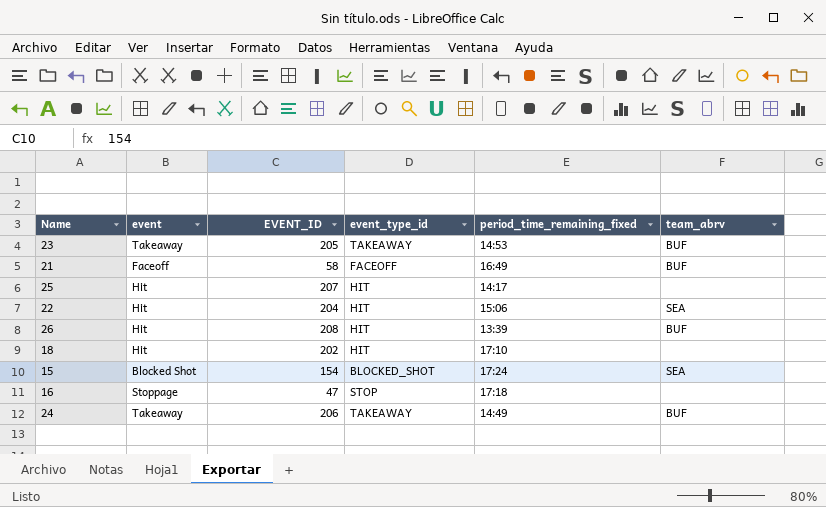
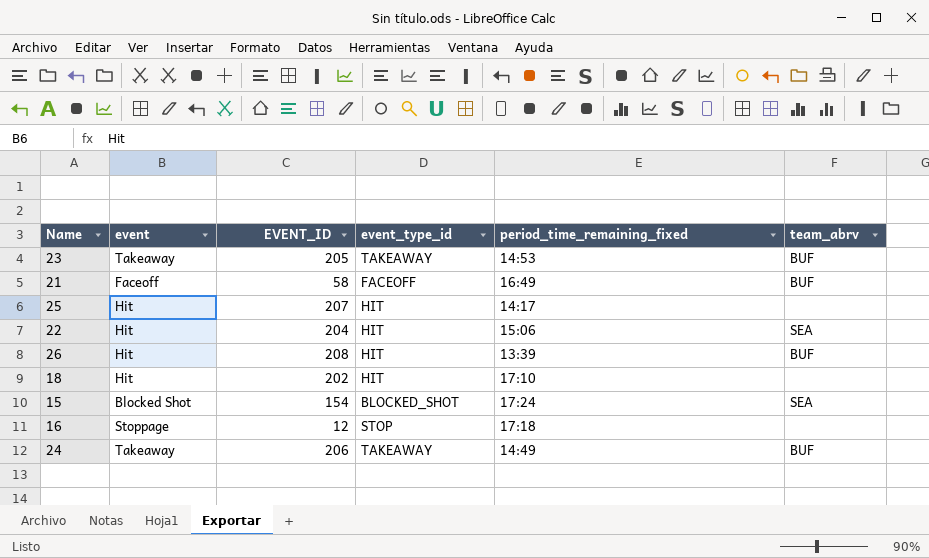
16 | EVENT_ID: 47 -> 12

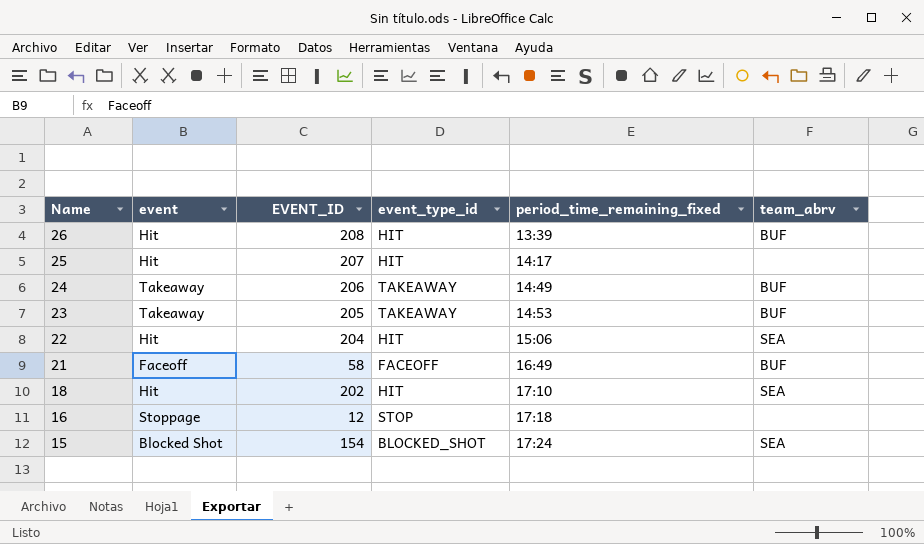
row order: none -> Name descending
18 | team_abrv: none -> SEA

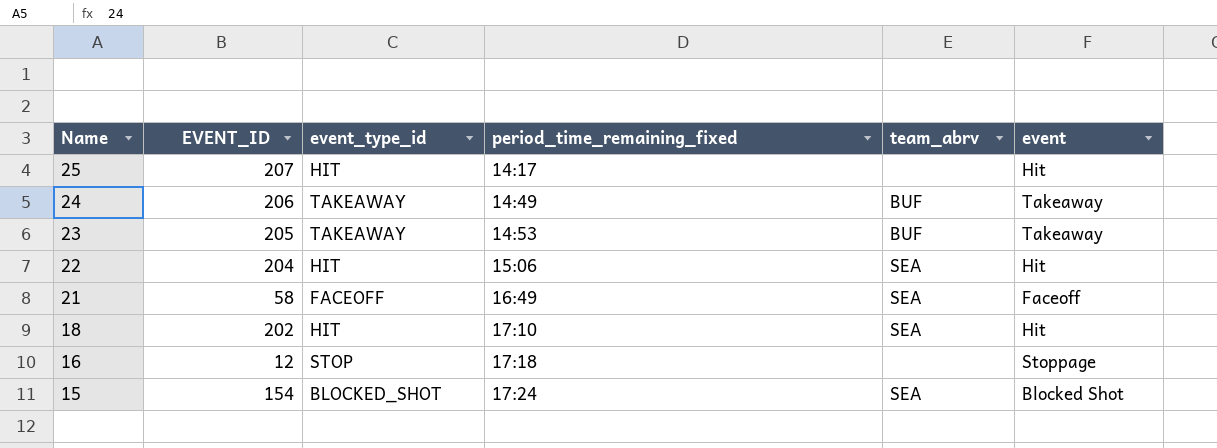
column event | position: 2 -> 6
row 26: Hit | 208 | HIT | 13:39 | BUF -> none
21 | team_abrv: BUF -> SEA

